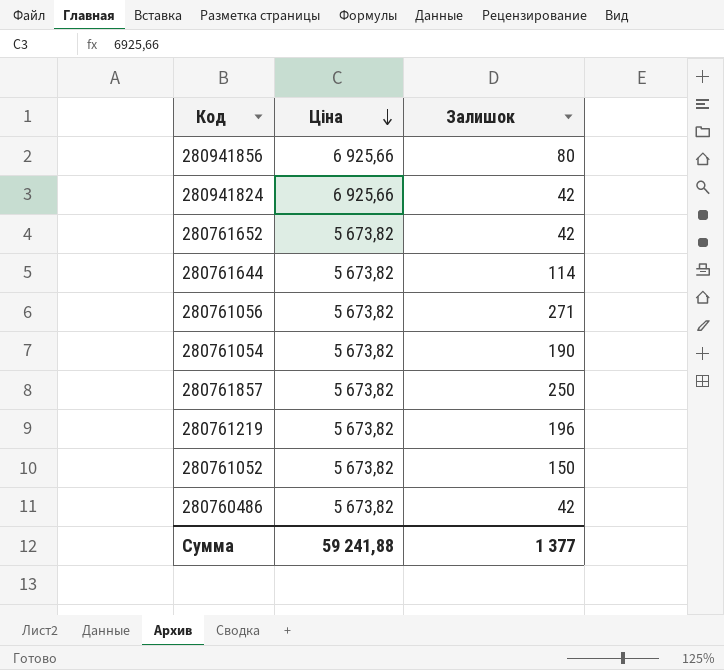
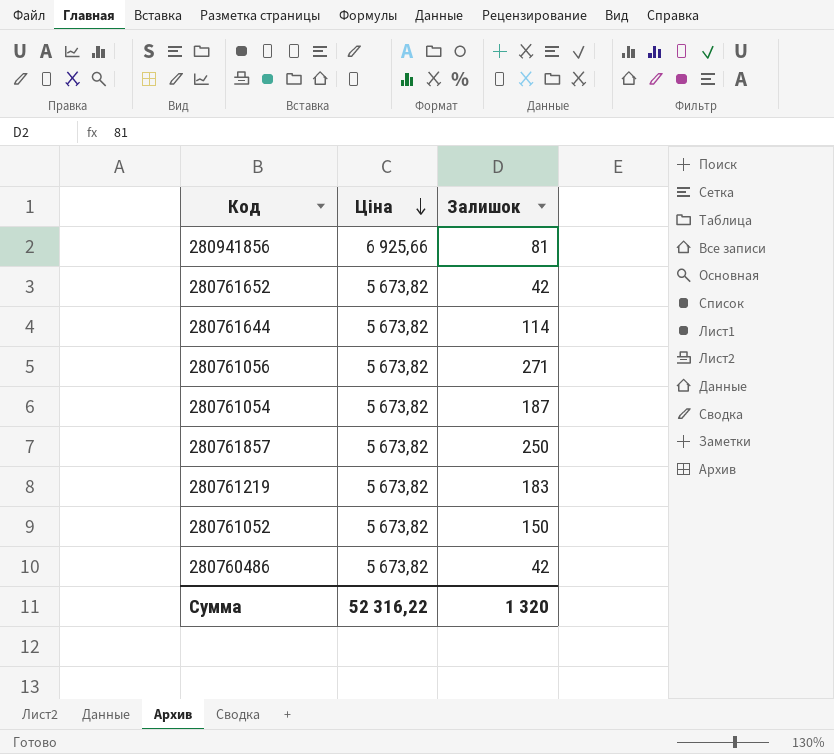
row 280941824: 6 925,66 | 42 -> none
280941856 | Залишок: 80 -> 81
280761054 | Залишок: 190 -> 187
280761219 | Залишок: 196 -> 183
Сумма | Ціна: 59 241,88 -> 52 316,22
Сумма | Залишок: 1 377 -> 1 320

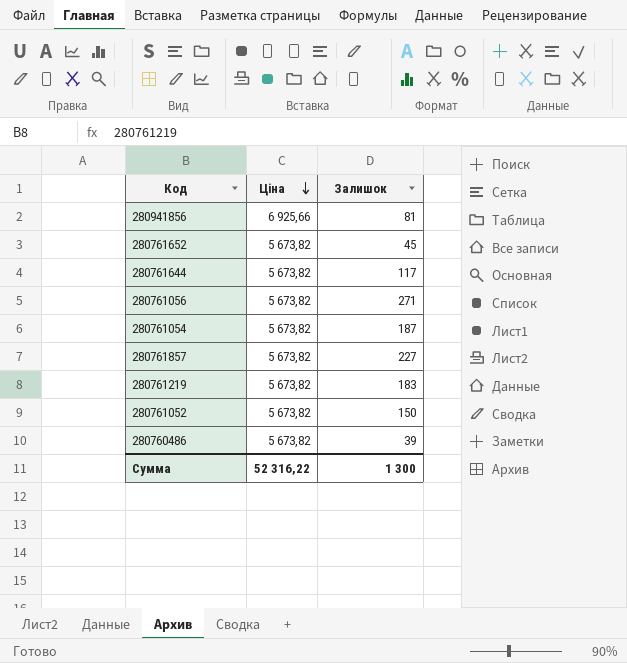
280761652 | Залишок: 42 -> 45
280761644 | Залишок: 114 -> 117
280761857 | Залишок: 250 -> 227
280760486 | Залишок: 42 -> 39
Сумма | Залишок: 1 320 -> 1 300

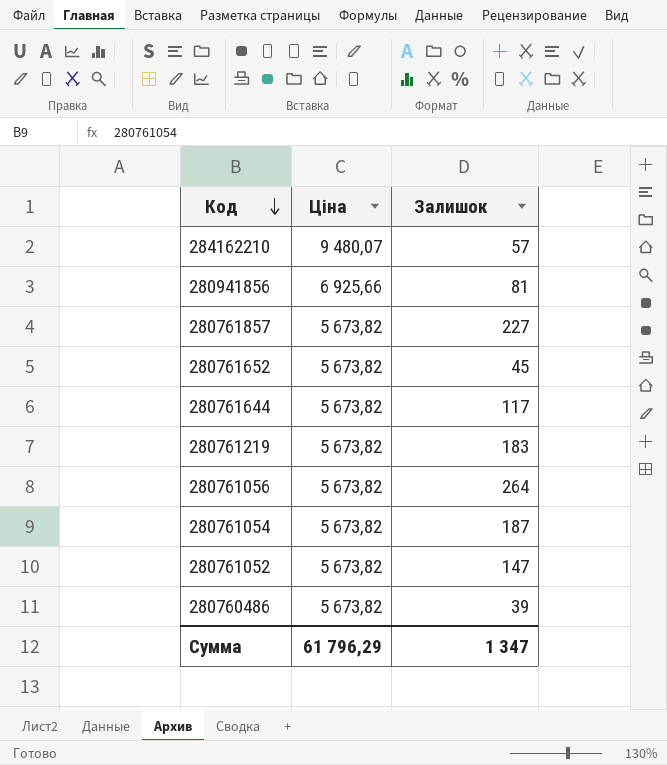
row order: Ціна descending -> Код descending
row 284162210: none -> 9 480,07 | 57
280761056 | Залишок: 271 -> 264
280761052 | Залишок: 150 -> 147
Сумма | Ціна: 52 316,22 -> 61 796,29
Сумма | Залишок: 1 300 -> 1 347

